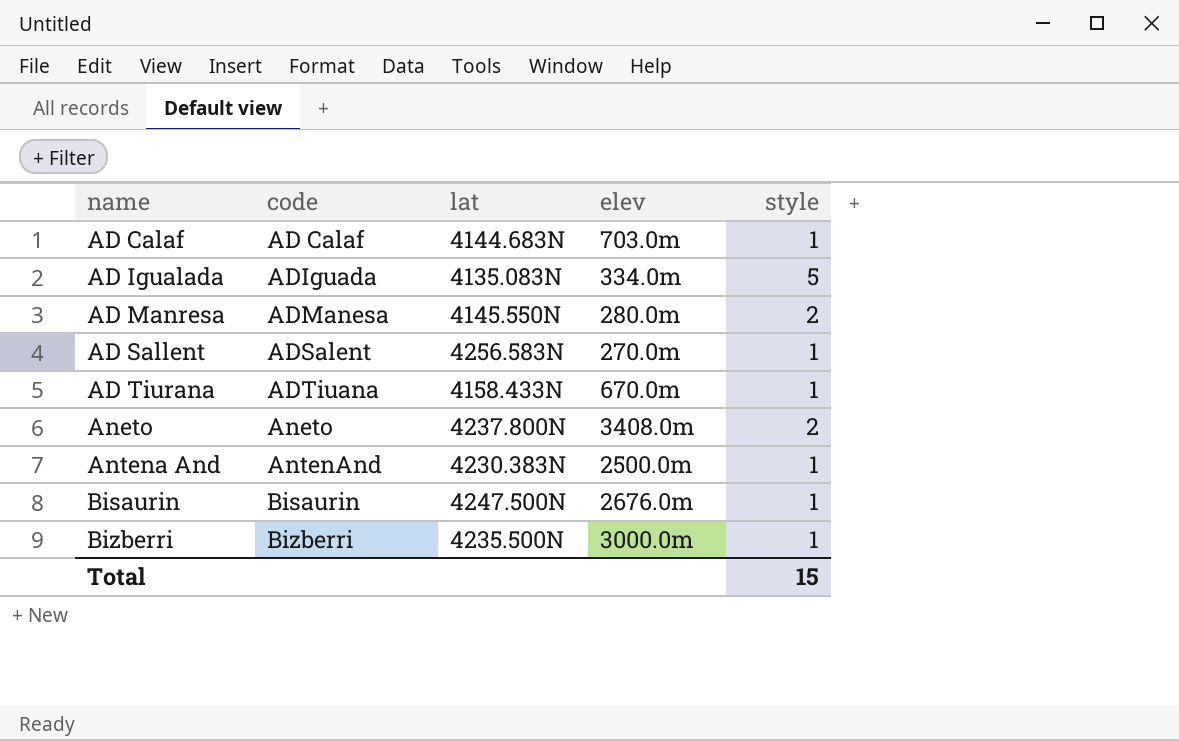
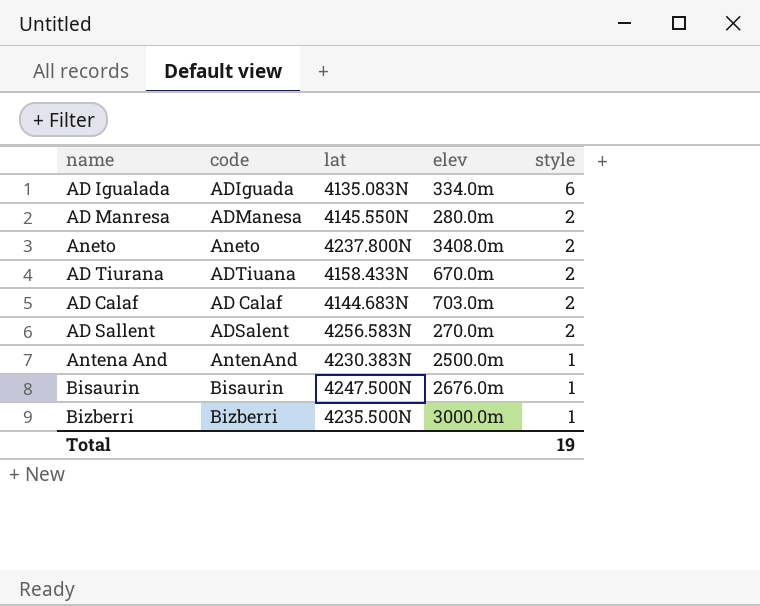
row order: name ascending -> style descending
AD Igualada | style: 5 -> 6
AD Tiurana | style: 1 -> 2
AD Calaf | style: 1 -> 2
AD Sallent | style: 1 -> 2
Total | style: 15 -> 19

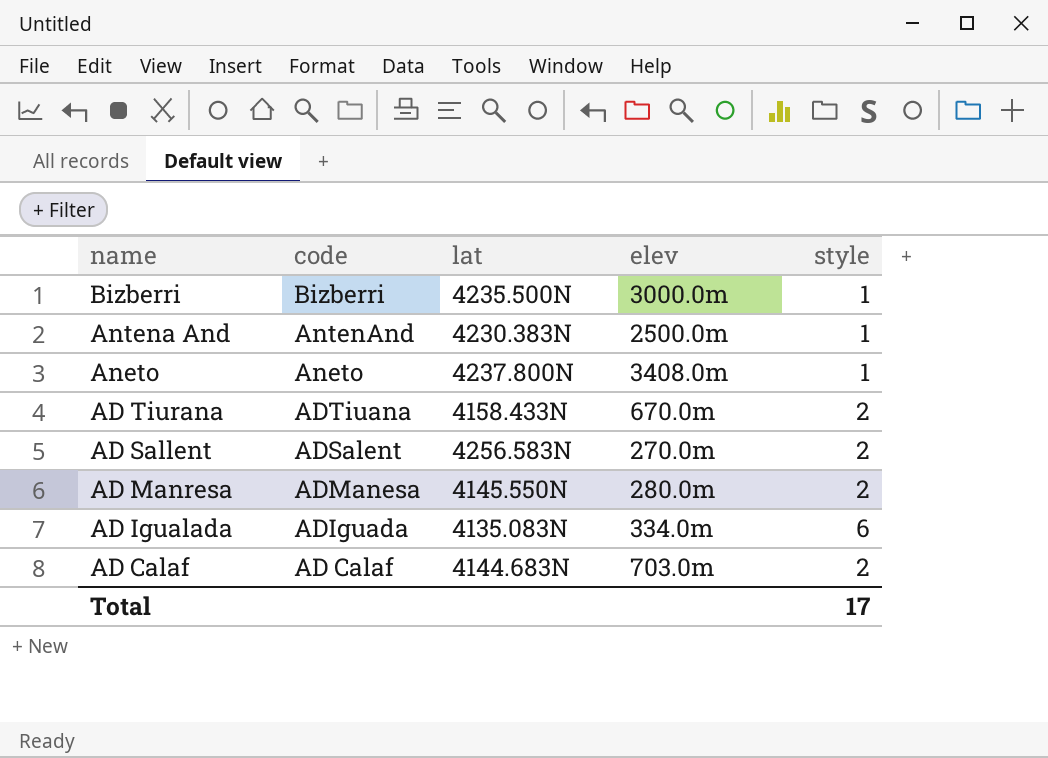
row order: style descending -> name descending
row Bisaurin: Bisaurin | 4247.500N | 2676.0m | 1 -> none
Aneto | style: 2 -> 1
Total | style: 19 -> 17

